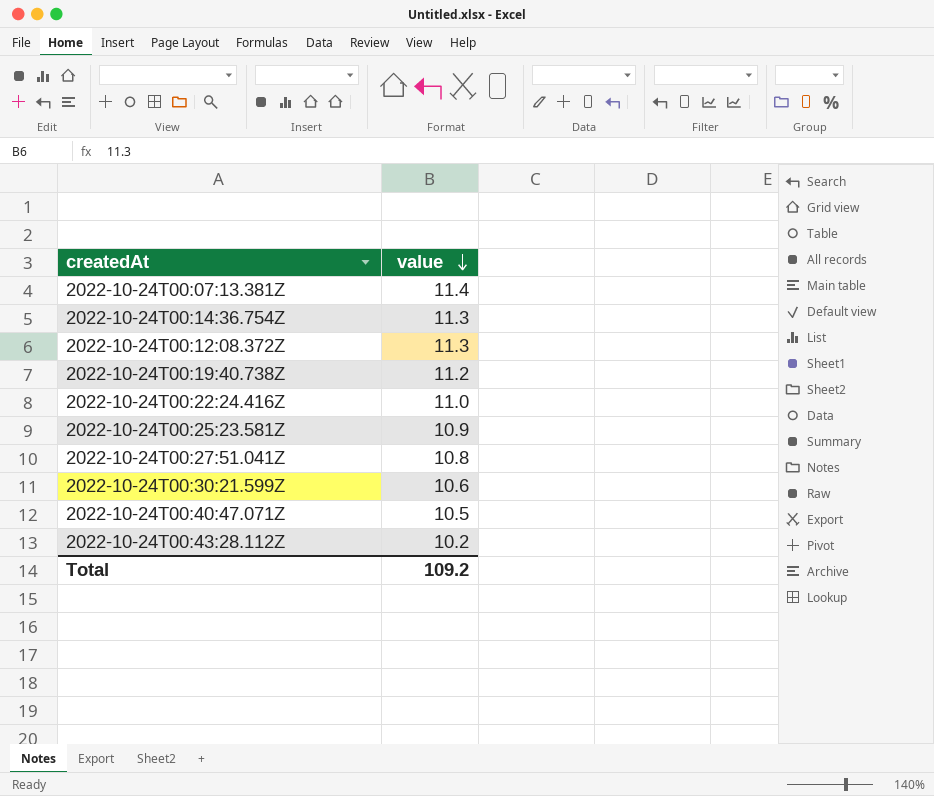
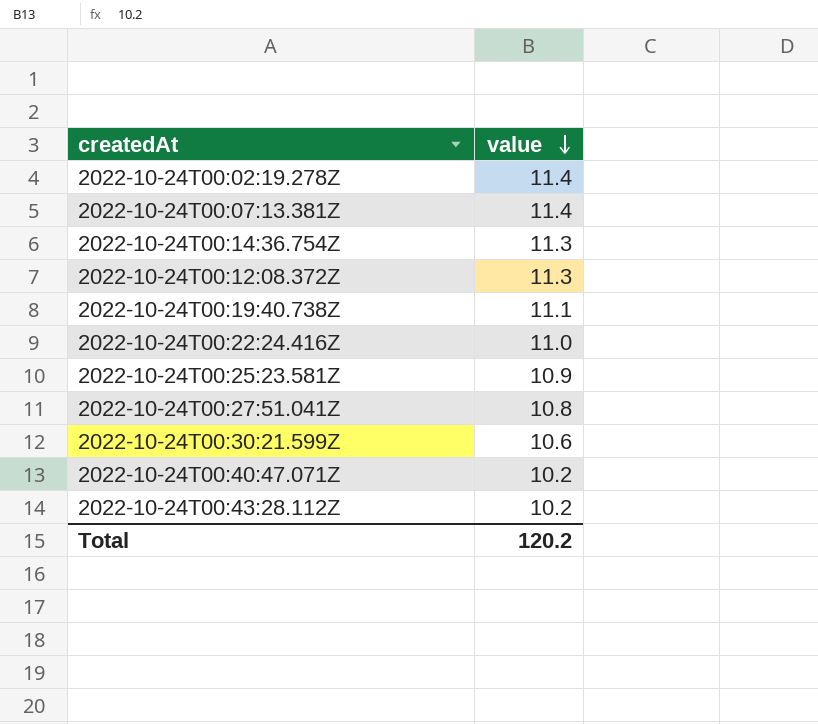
row 2022-10-24T00:02:19.278Z: none -> 11.4
2022-10-24T00:19:40.738Z | value: 11.2 -> 11.1
2022-10-24T00:40:47.071Z | value: 10.5 -> 10.2
Total | value: 109.2 -> 120.2

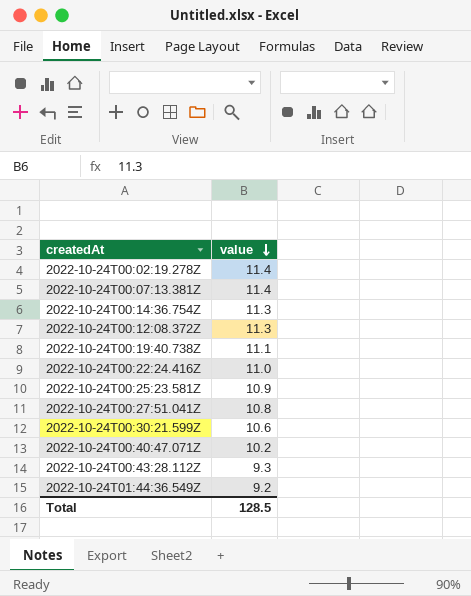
2022-10-24T00:43:28.112Z | value: 10.2 -> 9.3
row 2022-10-24T01:44:36.549Z: none -> 9.2
Total | value: 120.2 -> 128.5

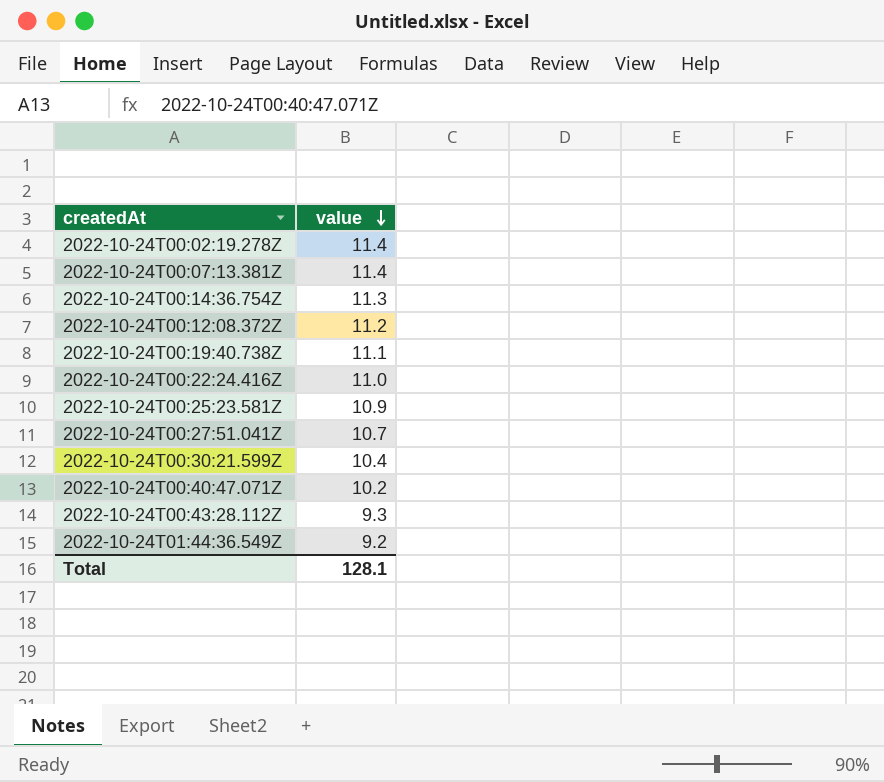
2022-10-24T00:12:08.372Z | value: 11.3 -> 11.2
2022-10-24T00:27:51.041Z | value: 10.8 -> 10.7
2022-10-24T00:30:21.599Z | value: 10.6 -> 10.4
Total | value: 128.5 -> 128.1

